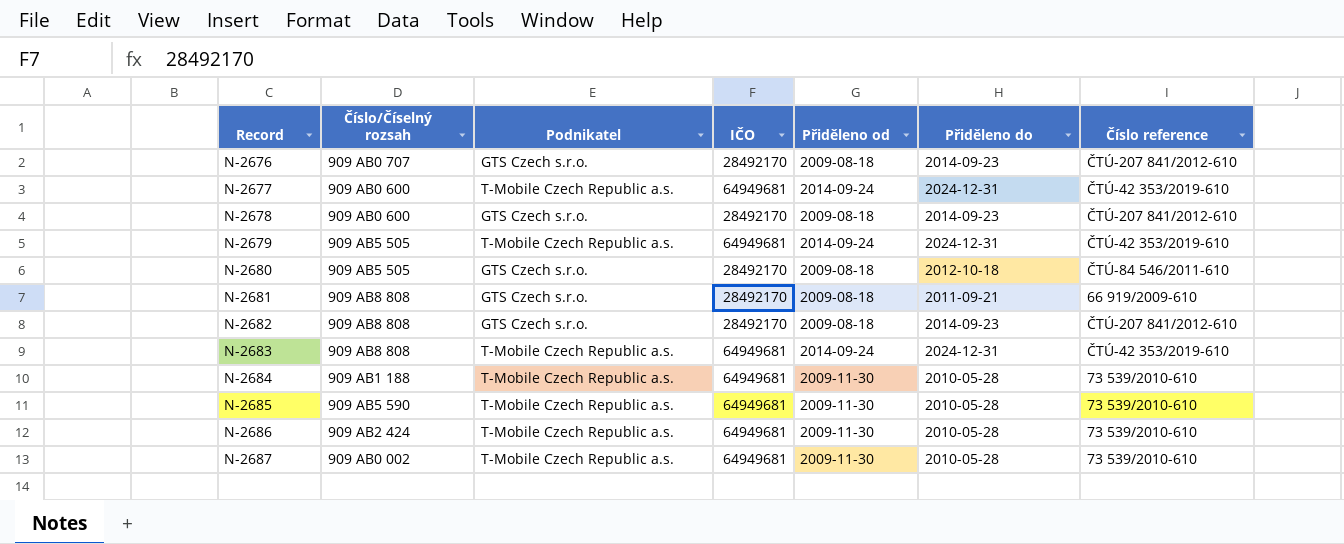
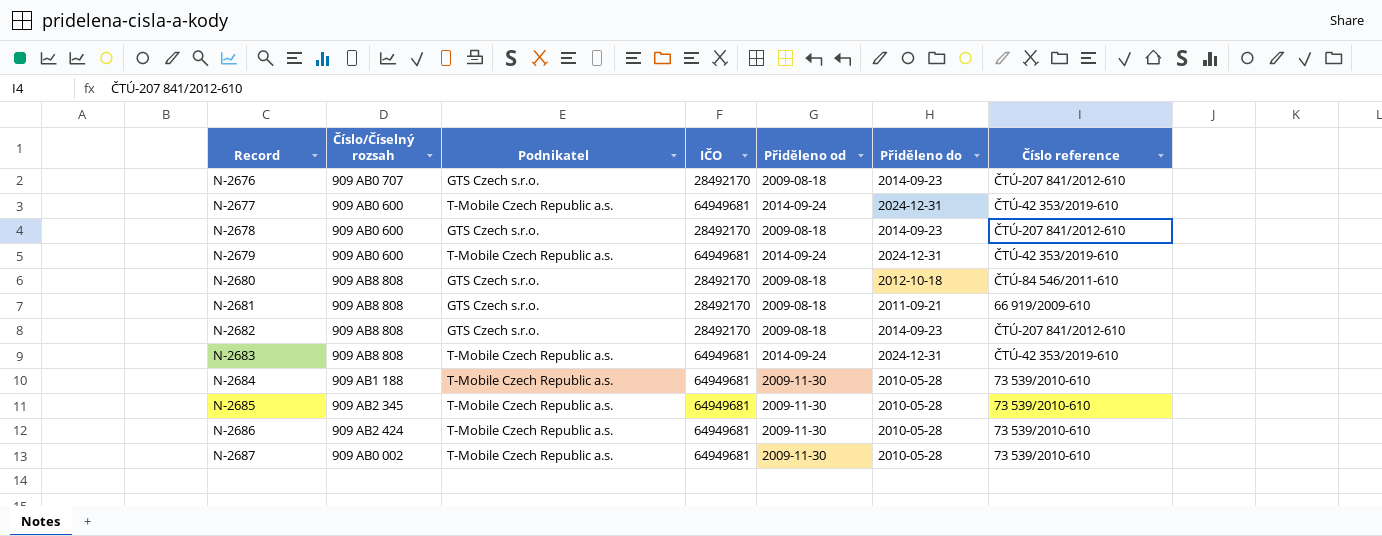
N-2679 | Číslo/Číselný rozsah: 909 AB5 505 -> 909 AB0 600
N-2680 | Číslo/Číselný rozsah: 909 AB5 505 -> 909 AB8 808
N-2685 | Číslo/Číselný rozsah: 909 AB5 590 -> 909 AB2 345

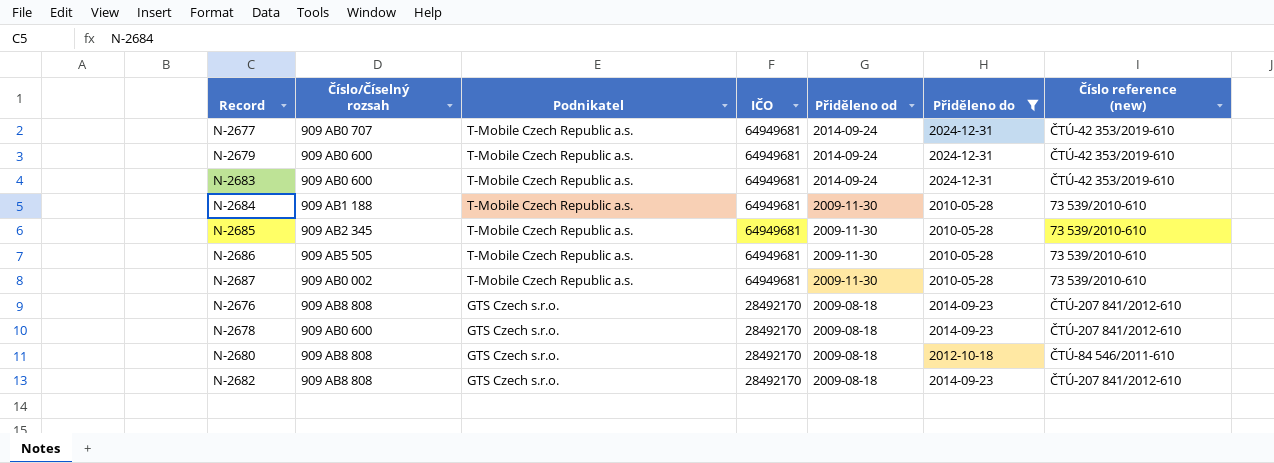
filter: none -> Přiděleno do != 2011-09-21
row order: Record ascending -> Podnikatel descending
column name: Číslo reference -> Číslo reference (new)
N-2677 | Číslo/Číselný rozsah: 909 AB0 600 -> 909 AB0 707
N-2683 | Číslo/Číselný rozsah: 909 AB8 808 -> 909 AB0 600
N-2686 | Číslo/Číselný rozsah: 909 AB2 424 -> 909 AB5 505
N-2676 | Číslo/Číselný rozsah: 909 AB0 707 -> 909 AB8 808

